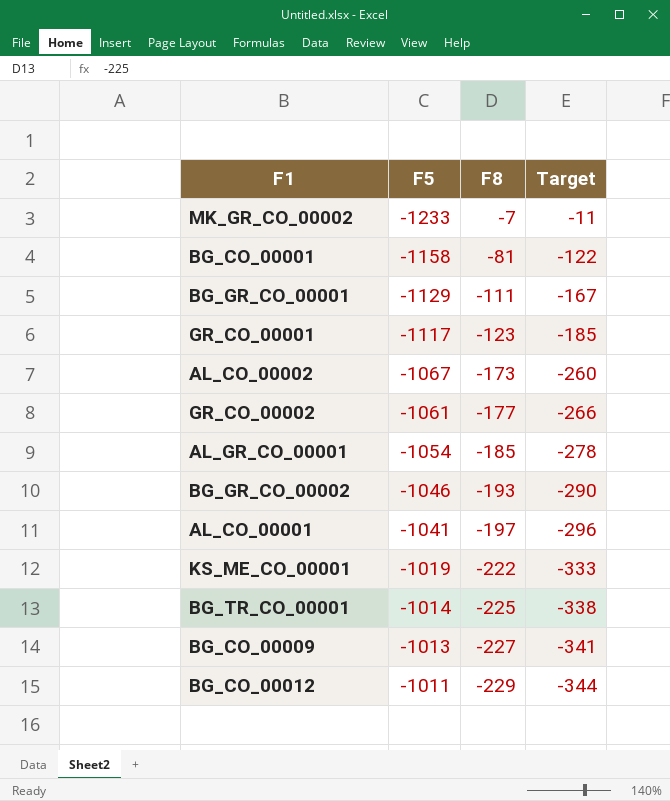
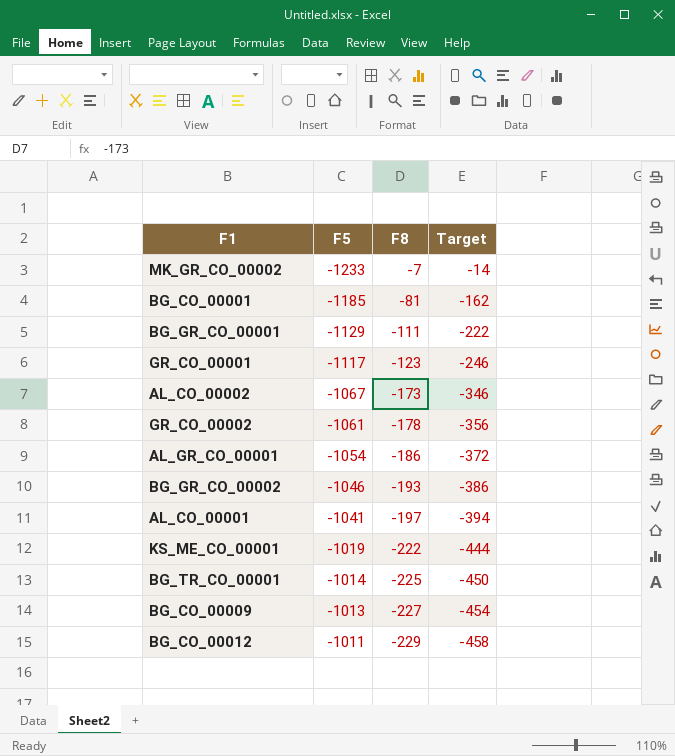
column Target | formula: [F8] * 1.5 -> [F8] * 2
BG_CO_00001 | F5: -1158 -> -1185
GR_CO_00002 | F8: -177 -> -178
AL_GR_CO_00001 | F8: -185 -> -186

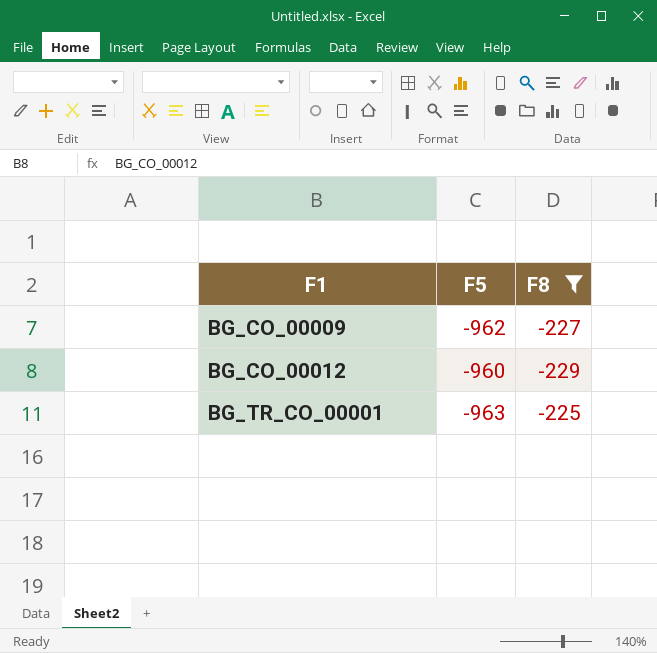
filter: none -> F8 <= -225
row order: F5 ascending -> F1 ascending
column Target | formula: [F8] * 2 -> none
BG_CO_00009 | F5: -1013 -> -962
BG_CO_00012 | F5: -1011 -> -960
BG_TR_CO_00001 | F5: -1014 -> -963

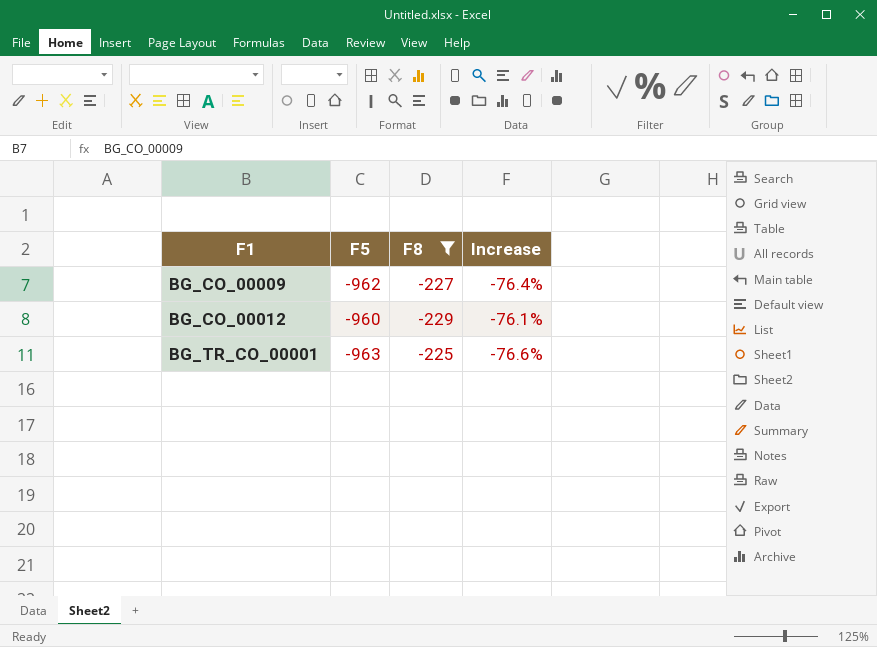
column Increase | formula: none -> ([F8] - [F5]) / [F5]

